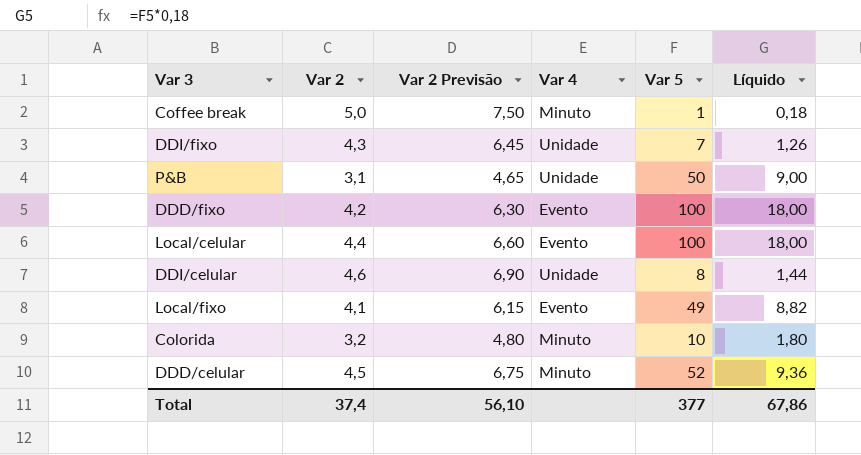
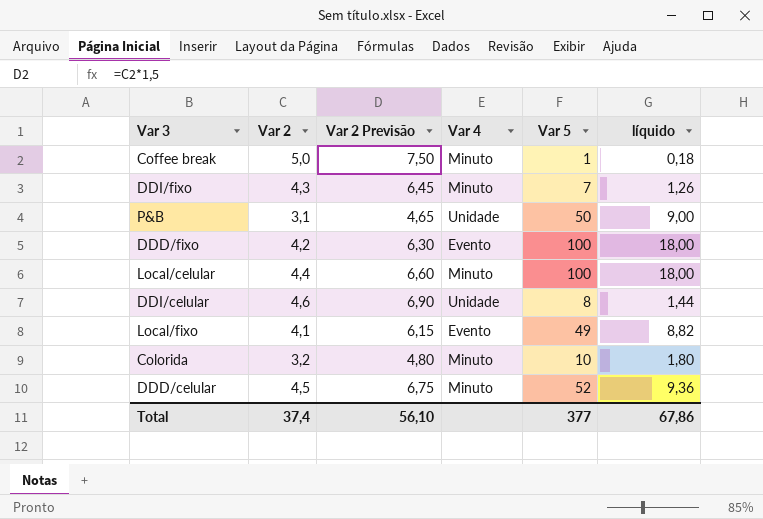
column name: Líquido -> líquido
DDI/fixo | Var 4: Unidade -> Minuto
Local/celular | Var 4: Evento -> Minuto

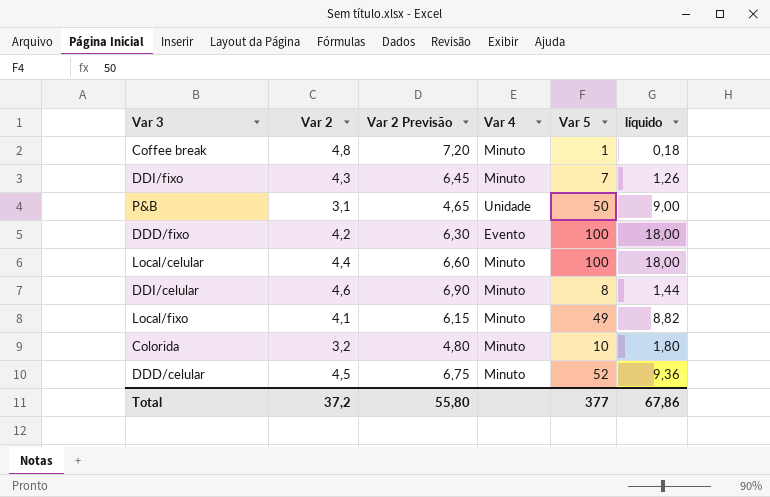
Coffee break | Var 2: 5,0 -> 4,8
Coffee break | Var 2 Previsão: 7,50 -> 7,20
DDI/celular | Var 4: Unidade -> Minuto
Local/fixo | Var 4: Evento -> Minuto
Total | Var 2: 37,4 -> 37,2
Total | Var 2 Previsão: 56,10 -> 55,80

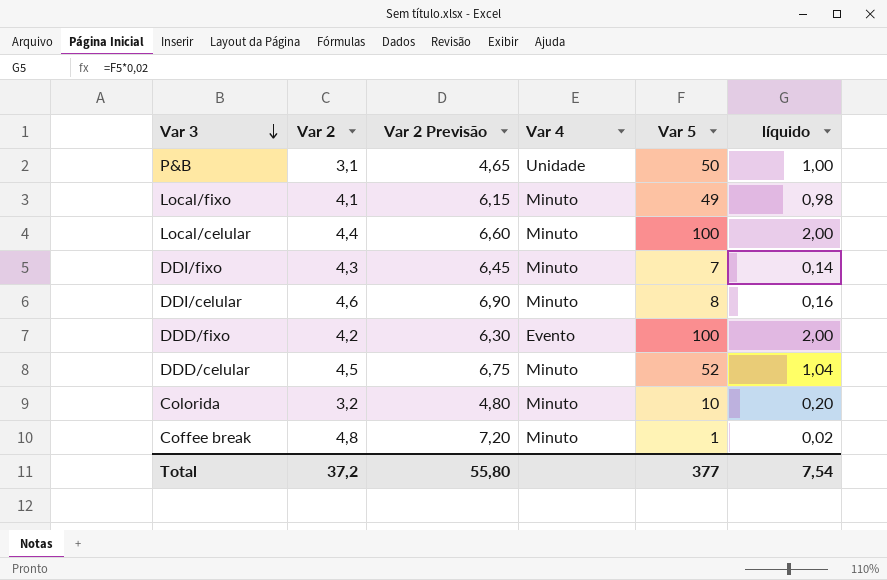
row order: none -> Var 3 descending
column líquido | formula: [Var 5] * 0,18 -> [Var 5] * 0,02
Total | líquido: 67,86 -> 7,54

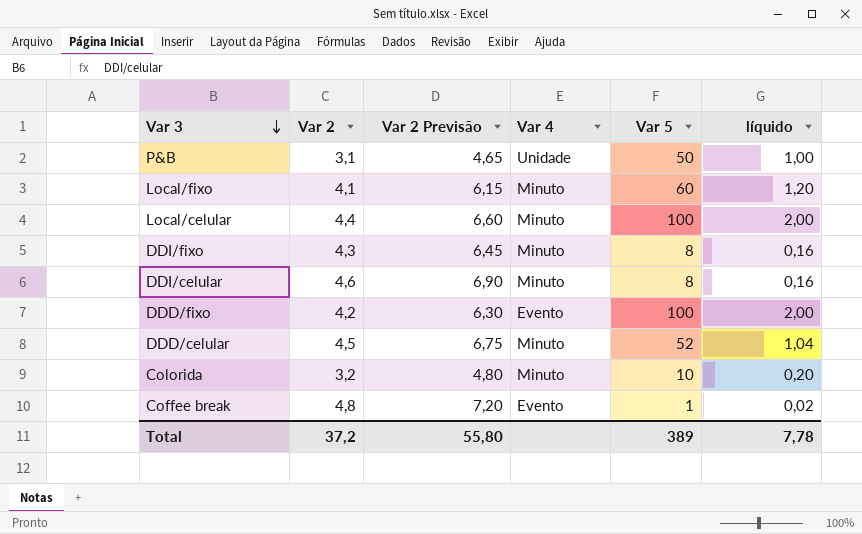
Local/fixo | Var 5: 49 -> 60
Local/fixo | líquido: 0,98 -> 1,20
DDI/fixo | Var 5: 7 -> 8
DDI/fixo | líquido: 0,14 -> 0,16
Coffee break | Var 4: Minuto -> Evento
Total | Var 5: 377 -> 389
Total | líquido: 7,54 -> 7,78

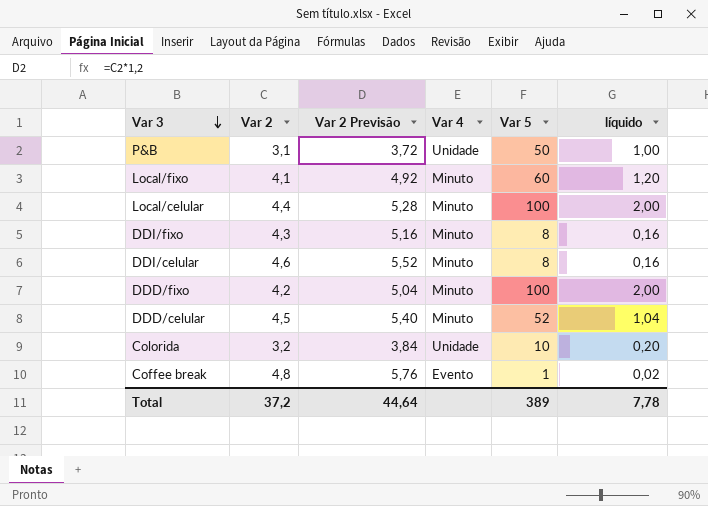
column Var 2 Previsão | formula: [Var 2] * 1,5 -> [Var 2] * 1,2
DDD/fixo | Var 4: Evento -> Minuto
Colorida | Var 4: Minuto -> Unidade
Total | Var 2 Previsão: 55,80 -> 44,64

